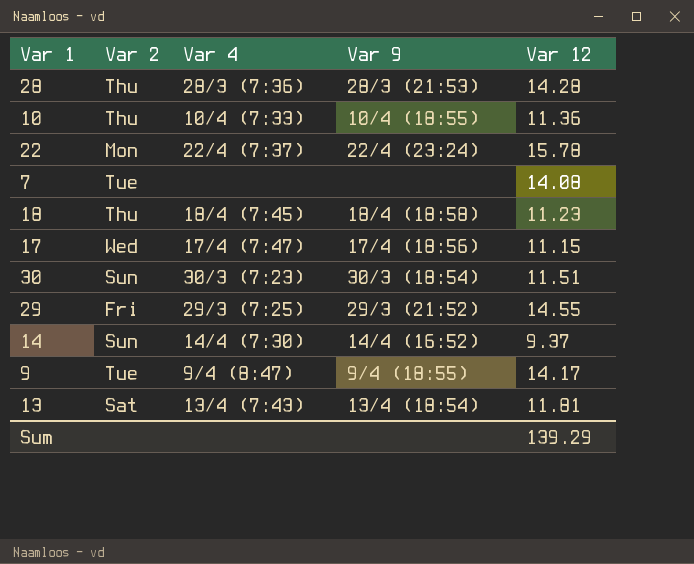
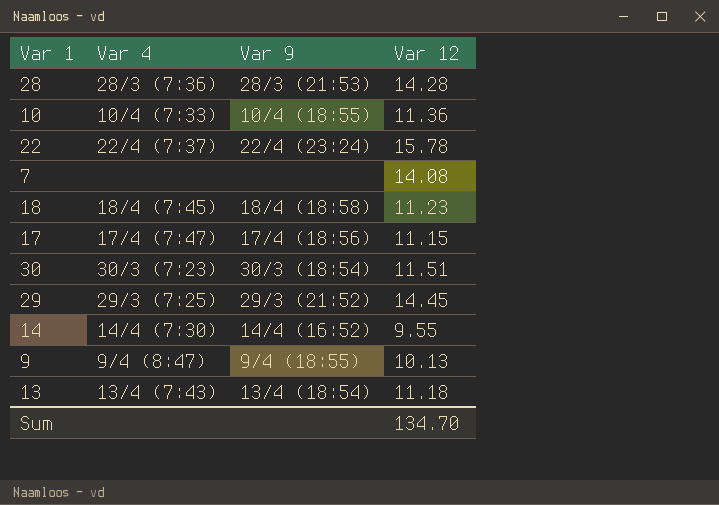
column Var 2 | position: 2 -> none
29 | Var 12: 14.55 -> 14.45
14 | Var 12: 9.37 -> 9.55
9 | Var 12: 14.17 -> 10.13
13 | Var 12: 11.81 -> 11.18
Sum | Var 12: 139.29 -> 134.70

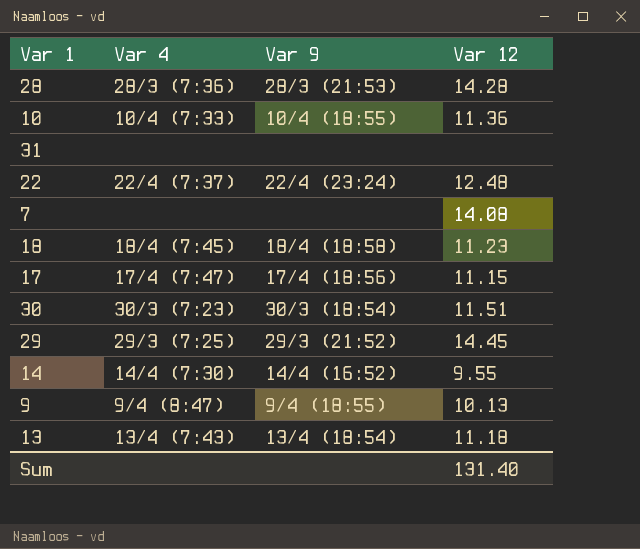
row 31: none -> none | none | none
22 | Var 12: 15.78 -> 12.48
Sum | Var 12: 134.70 -> 131.40

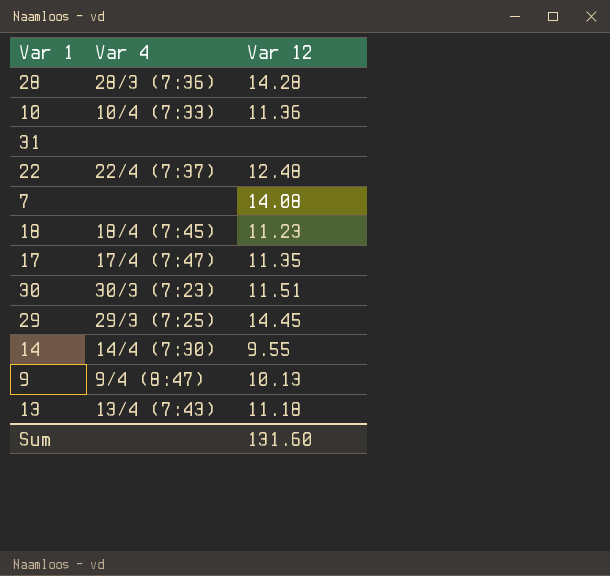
column Var 9 | position: 3 -> none
17 | Var 12: 11.15 -> 11.35
Sum | Var 12: 131.40 -> 131.60

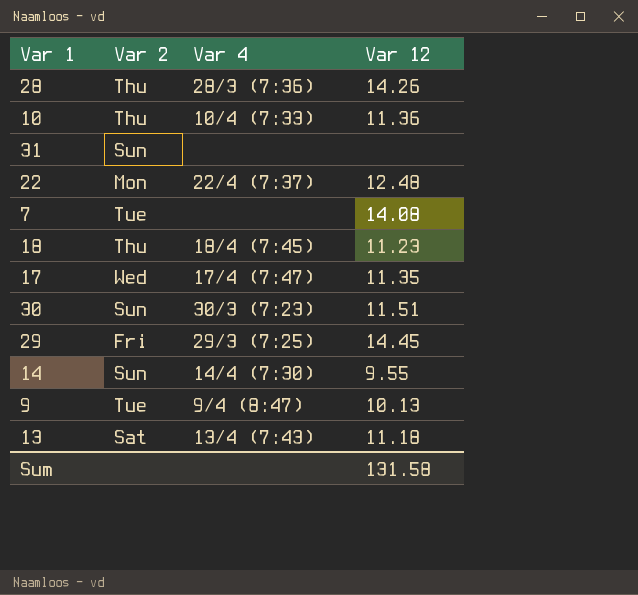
column Var 2 | position: none -> 2
28 | Var 12: 14.28 -> 14.26
Sum | Var 12: 131.60 -> 131.58

